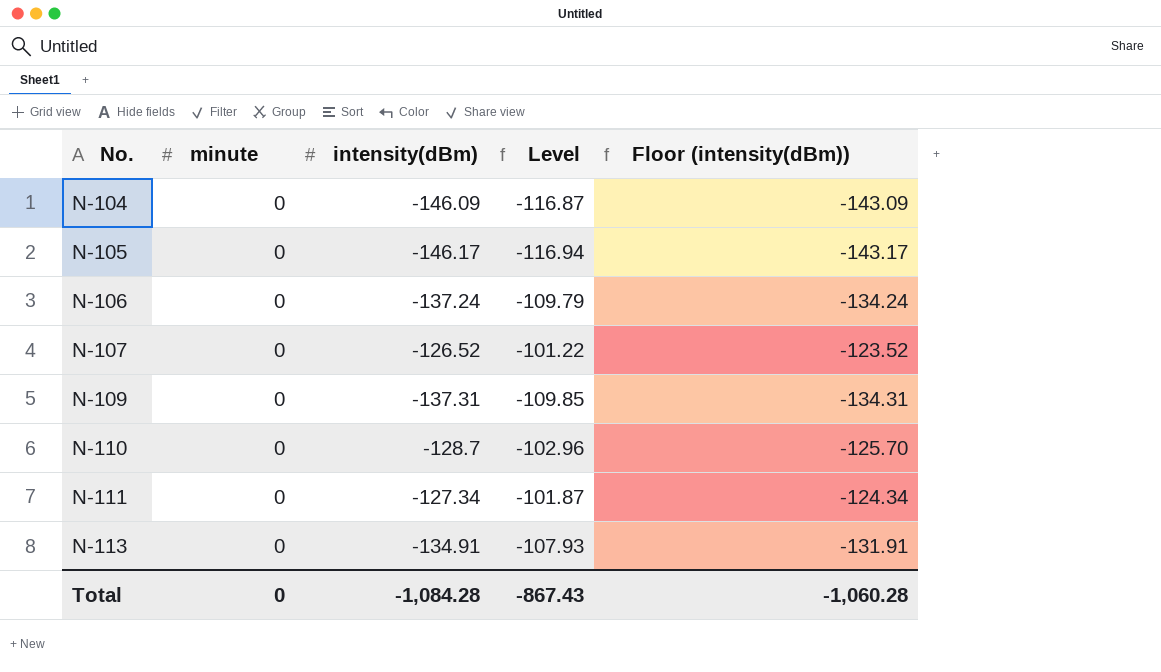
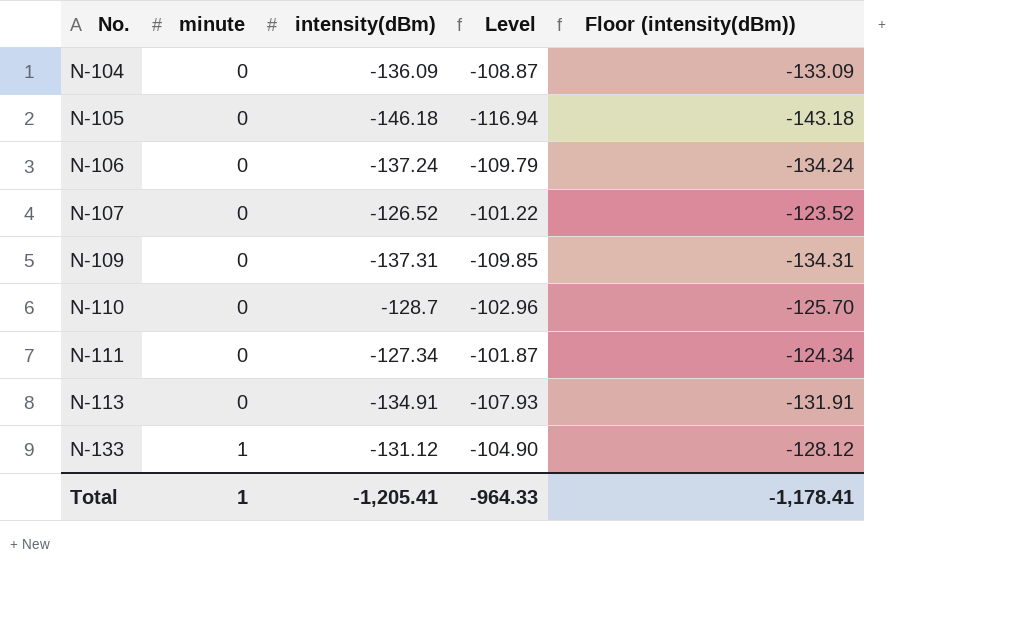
N-104 | intensity(dBm): -146.09 -> -136.09
N-104 | Level: -116.87 -> -108.87
N-104 | Floor (intensity(dBm)): -143.09 -> -133.09
N-105 | intensity(dBm): -146.17 -> -146.18
N-105 | Floor (intensity(dBm)): -143.17 -> -143.18
row N-133: none -> 1 | -131.12 | -104.90 | -128.12
Total | minute: 0 -> 1
Total | intensity(dBm): -1,084.28 -> -1,205.41
Total | Level: -867.43 -> -964.33
Total | Floor (intensity(dBm)): -1,060.28 -> -1,178.41

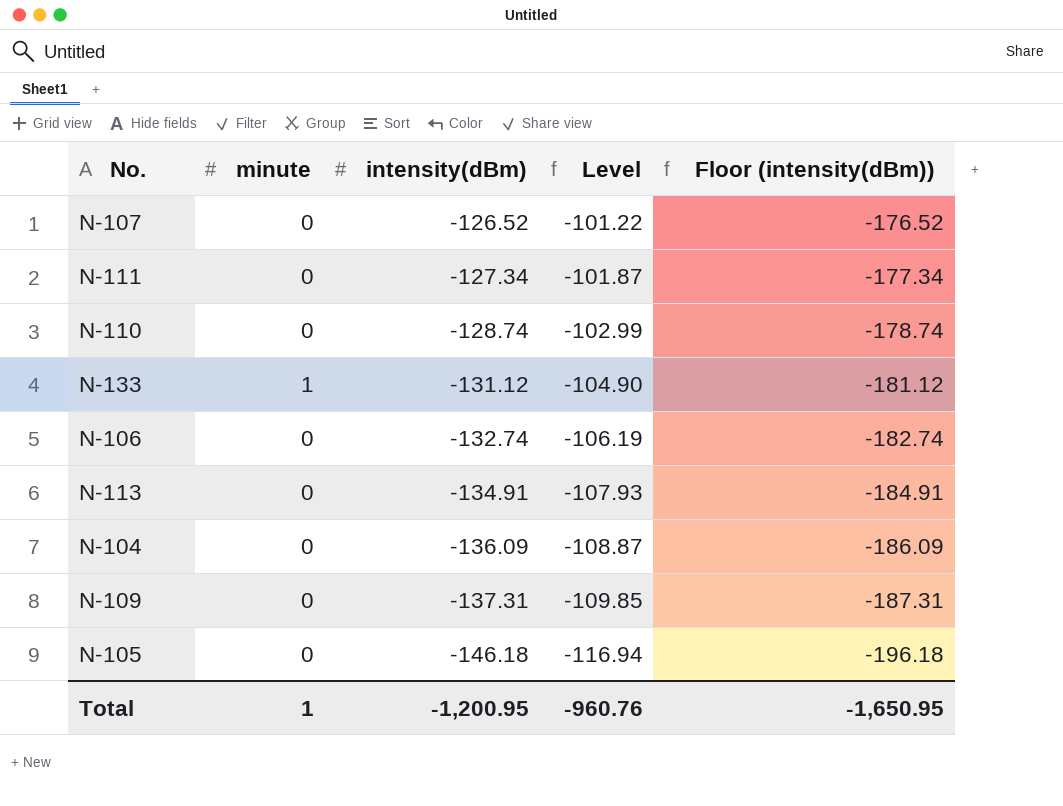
row order: No. ascending -> intensity(dBm) descending
column Floor (intensity(dBm)) | formula: [intensity(dBm)] + 3 -> [intensity(dBm)] - 50
N-110 | intensity(dBm): -128.7 -> -128.74
N-110 | Level: -102.96 -> -102.99
N-106 | intensity(dBm): -137.24 -> -132.74
N-106 | Level: -109.79 -> -106.19
Total | intensity(dBm): -1,205.41 -> -1,200.95
Total | Level: -964.33 -> -960.76
Total | Floor (intensity(dBm)): -1,178.41 -> -1,650.95

